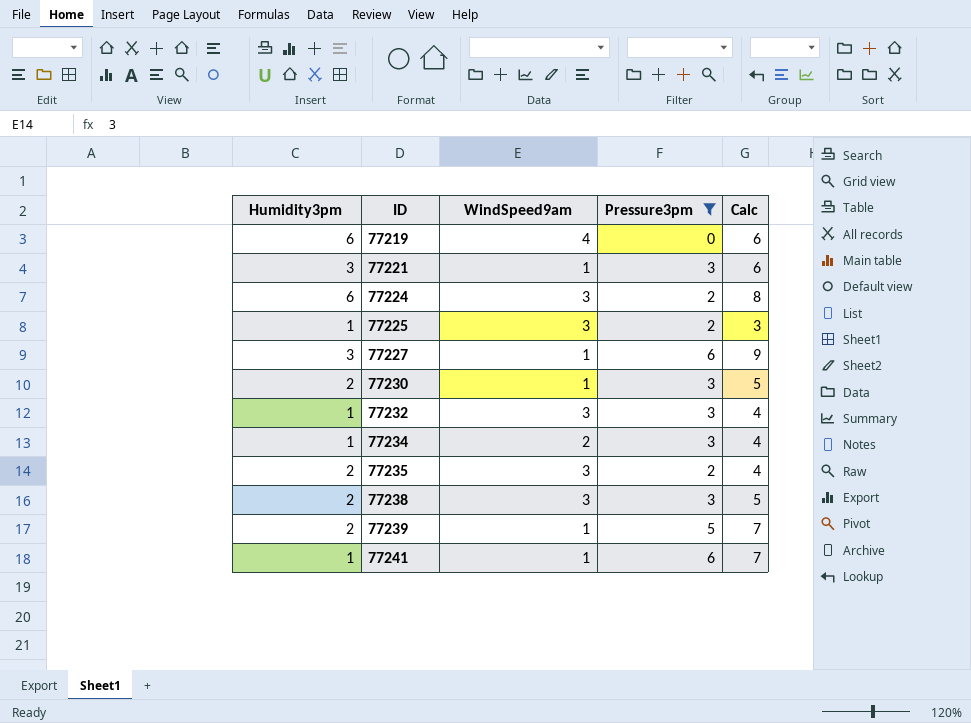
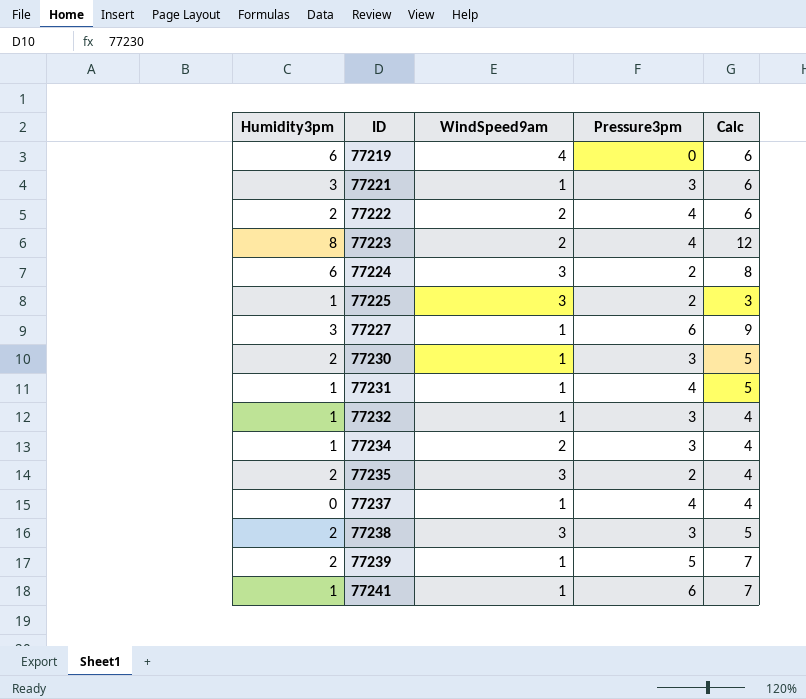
filter: Pressure3pm != 4 -> none
77232 | WindSpeed9am: 3 -> 1

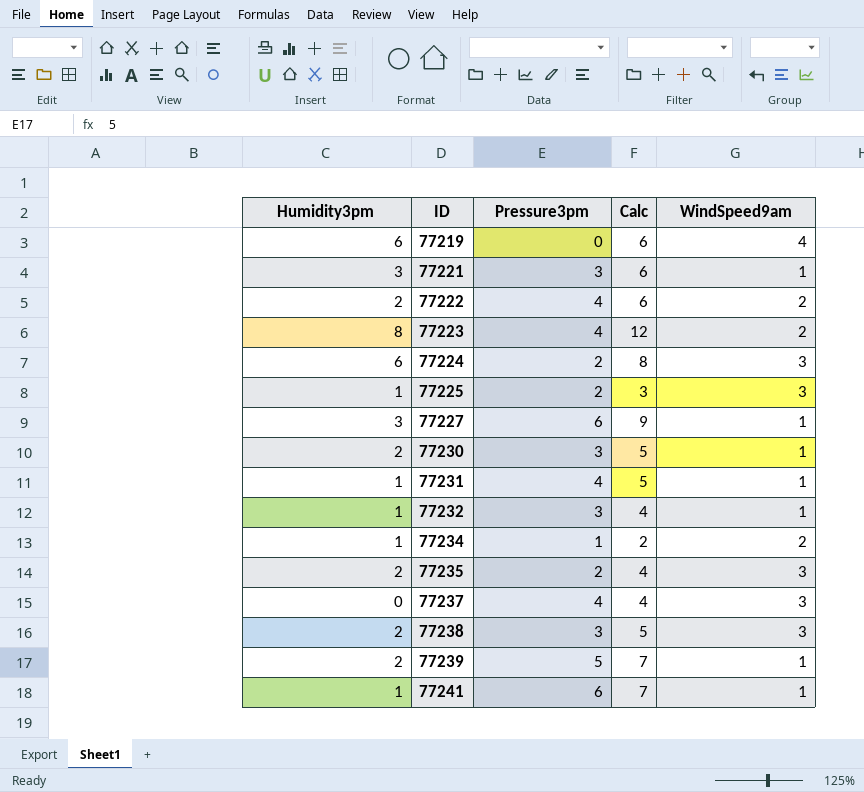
column WindSpeed9am | position: 3 -> 5
77234 | Pressure3pm: 3 -> 1
77234 | Calc: 4 -> 2
77237 | WindSpeed9am: 1 -> 3

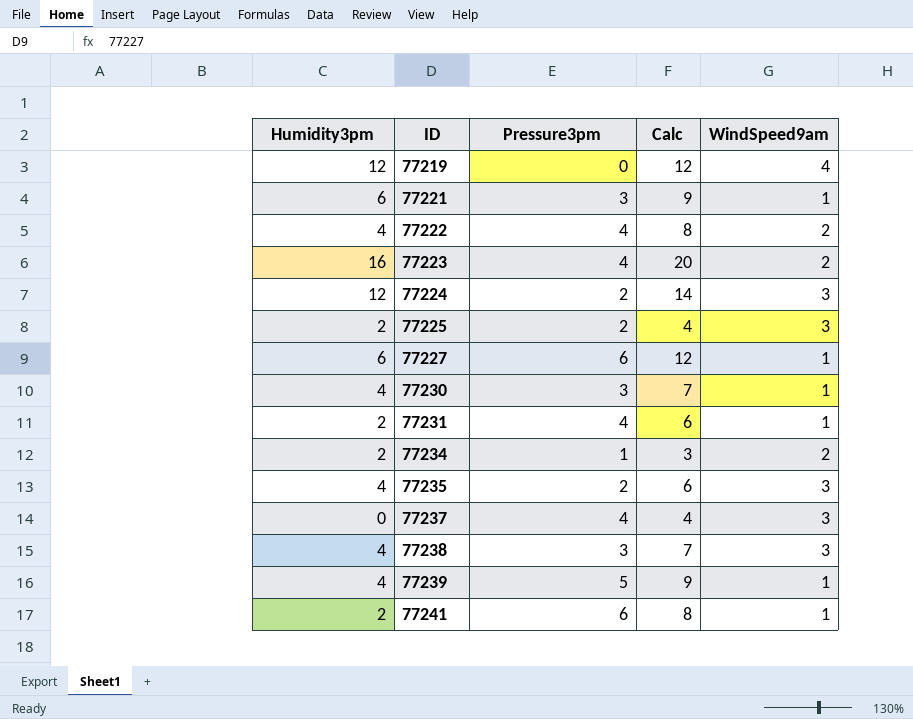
row 77232: 1 | 3 | 4 | 1 -> none
77219 | Humidity3pm: 6 -> 12
77219 | Calc: 6 -> 12
77221 | Humidity3pm: 3 -> 6
77221 | Calc: 6 -> 9
77222 | Humidity3pm: 2 -> 4
77222 | Calc: 6 -> 8
77223 | Humidity3pm: 8 -> 16
77223 | Calc: 12 -> 20
77224 | Humidity3pm: 6 -> 12
77224 | Calc: 8 -> 14
77225 | Humidity3pm: 1 -> 2
77225 | Calc: 3 -> 4
77227 | Humidity3pm: 3 -> 6
77227 | Calc: 9 -> 12
77230 | Humidity3pm: 2 -> 4
77230 | Calc: 5 -> 7
77231 | Humidity3pm: 1 -> 2
77231 | Calc: 5 -> 6
77234 | Humidity3pm: 1 -> 2
77234 | Calc: 2 -> 3
77235 | Humidity3pm: 2 -> 4
77235 | Calc: 4 -> 6
77238 | Humidity3pm: 2 -> 4
77238 | Calc: 5 -> 7
77239 | Humidity3pm: 2 -> 4
77239 | Calc: 7 -> 9
77241 | Humidity3pm: 1 -> 2
77241 | Calc: 7 -> 8

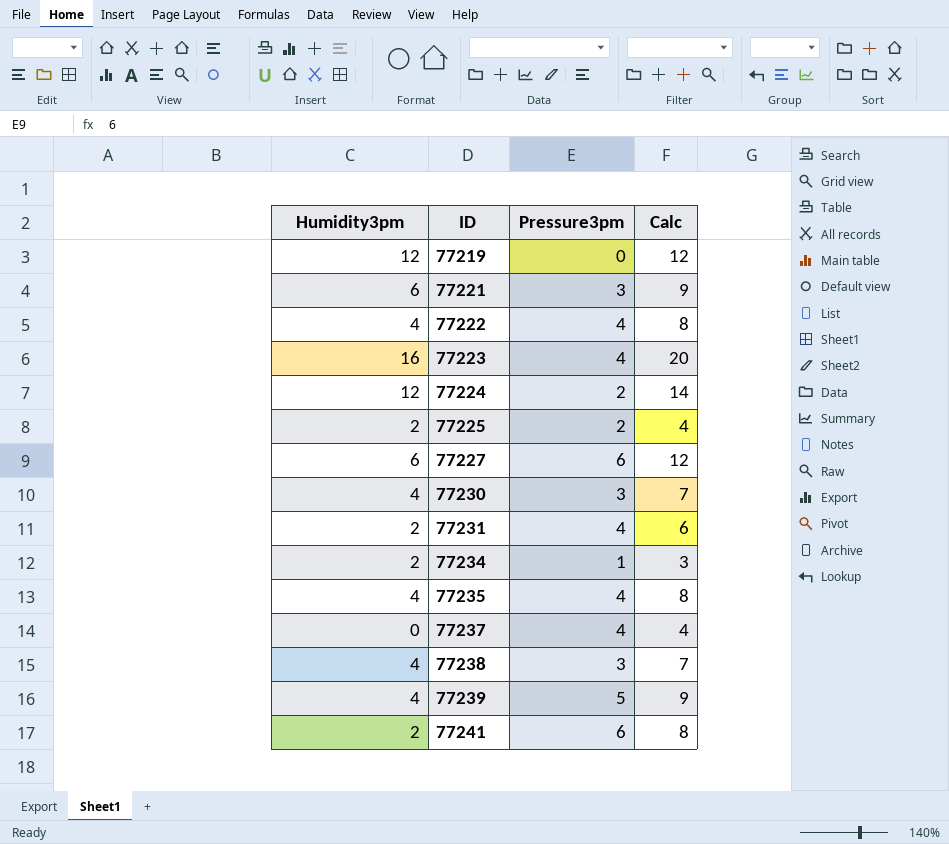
column WindSpeed9am | position: 5 -> none
77235 | Pressure3pm: 2 -> 4
77235 | Calc: 6 -> 8

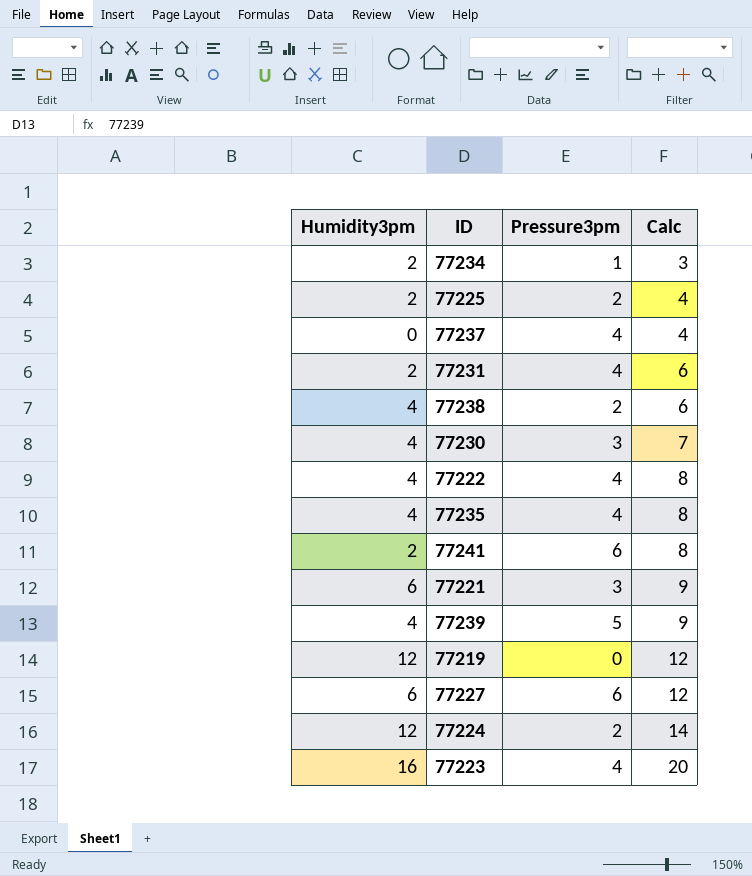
row order: ID ascending -> Calc ascending
77238 | Pressure3pm: 3 -> 2
77238 | Calc: 7 -> 6

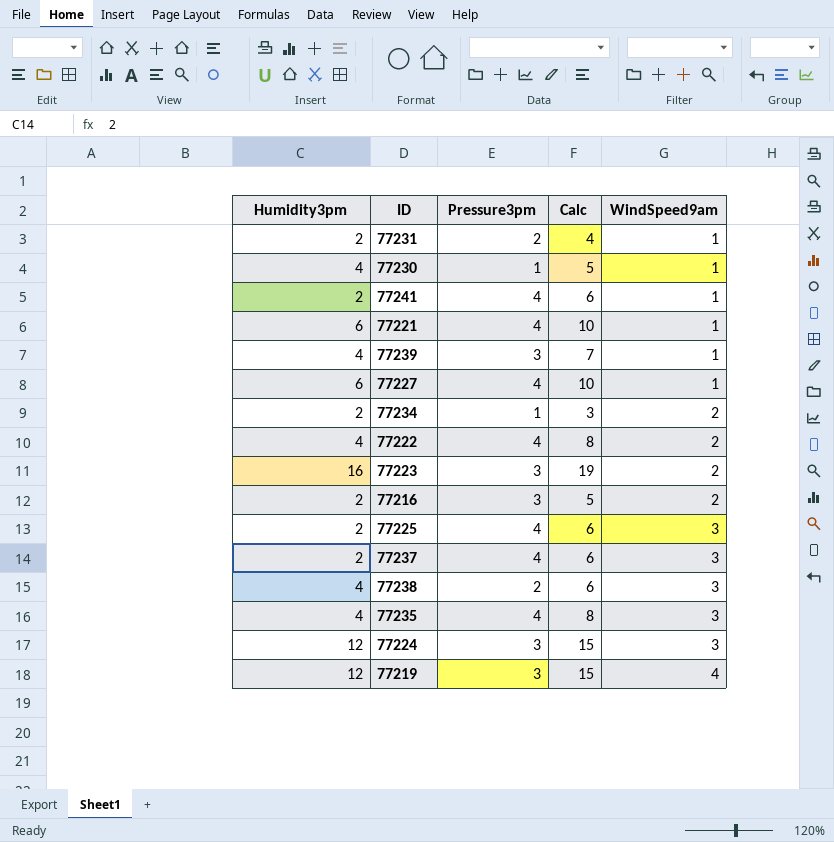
row order: Calc ascending -> WindSpeed9am ascending
column WindSpeed9am | position: none -> 5
77231 | Pressure3pm: 4 -> 2
77231 | Calc: 6 -> 4
77230 | Pressure3pm: 3 -> 1
77230 | Calc: 7 -> 5
77241 | Pressure3pm: 6 -> 4
77241 | Calc: 8 -> 6
77221 | Pressure3pm: 3 -> 4
77221 | Calc: 9 -> 10
77239 | Pressure3pm: 5 -> 3
77239 | Calc: 9 -> 7
77227 | Pressure3pm: 6 -> 4
77227 | Calc: 12 -> 10
77223 | Pressure3pm: 4 -> 3
77223 | Calc: 20 -> 19
row 77216: none -> 2 | 3 | 5 | 2
77225 | Pressure3pm: 2 -> 4
77225 | Calc: 4 -> 6
77237 | Humidity3pm: 0 -> 2
77237 | Calc: 4 -> 6
77224 | Pressure3pm: 2 -> 3
77224 | Calc: 14 -> 15
77219 | Pressure3pm: 0 -> 3
77219 | Calc: 12 -> 15

